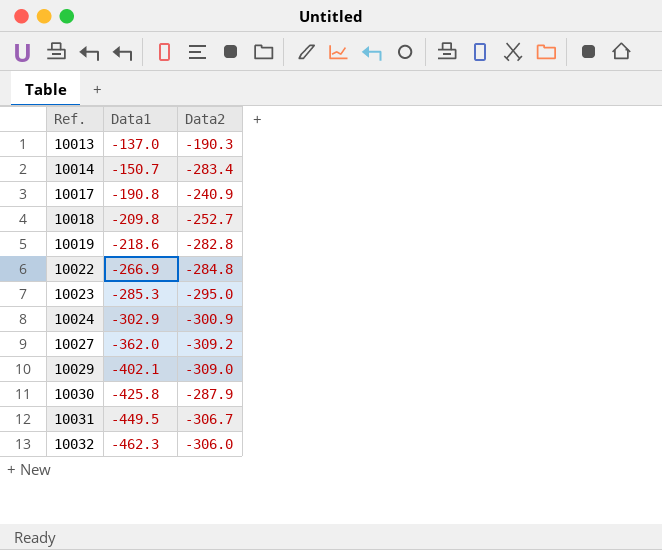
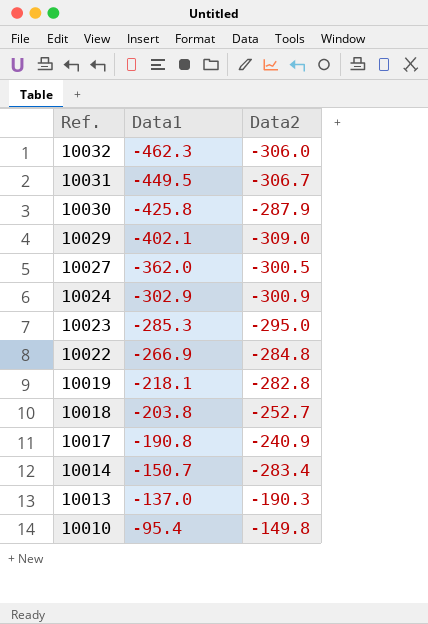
row order: Ref. ascending -> Ref. descending
10027 | Data2: -309.2 -> -300.5
10019 | Data1: -218.6 -> -218.1
10018 | Data1: -209.8 -> -203.8
row 10010: none -> -95.4 | -149.8

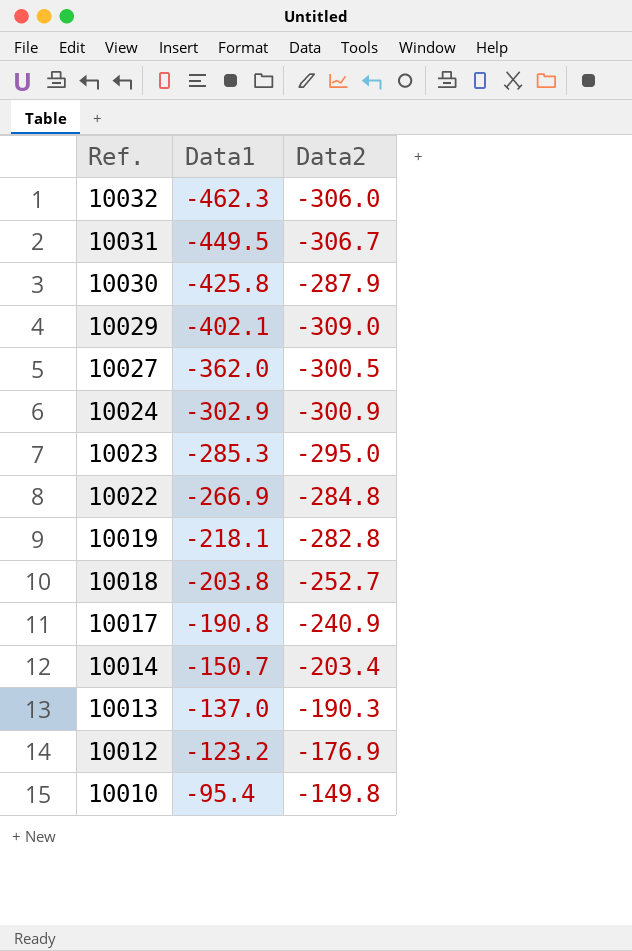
10014 | Data2: -283.4 -> -203.4
row 10012: none -> -123.2 | -176.9

